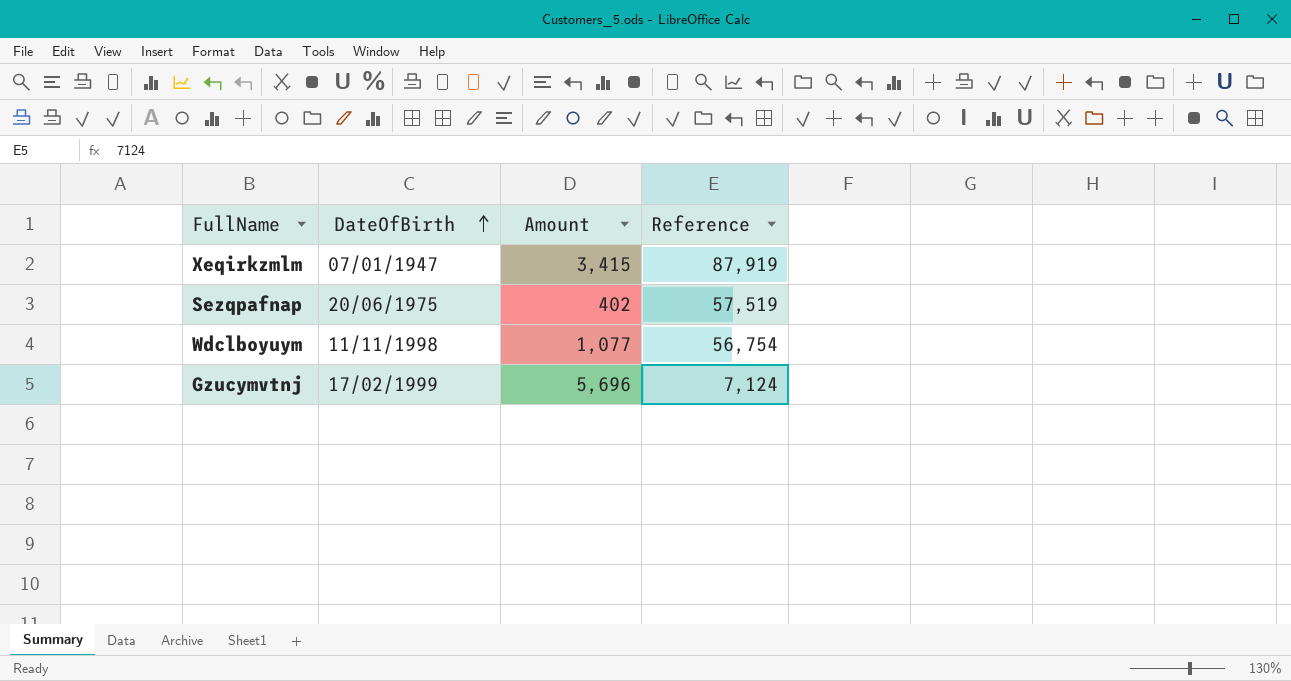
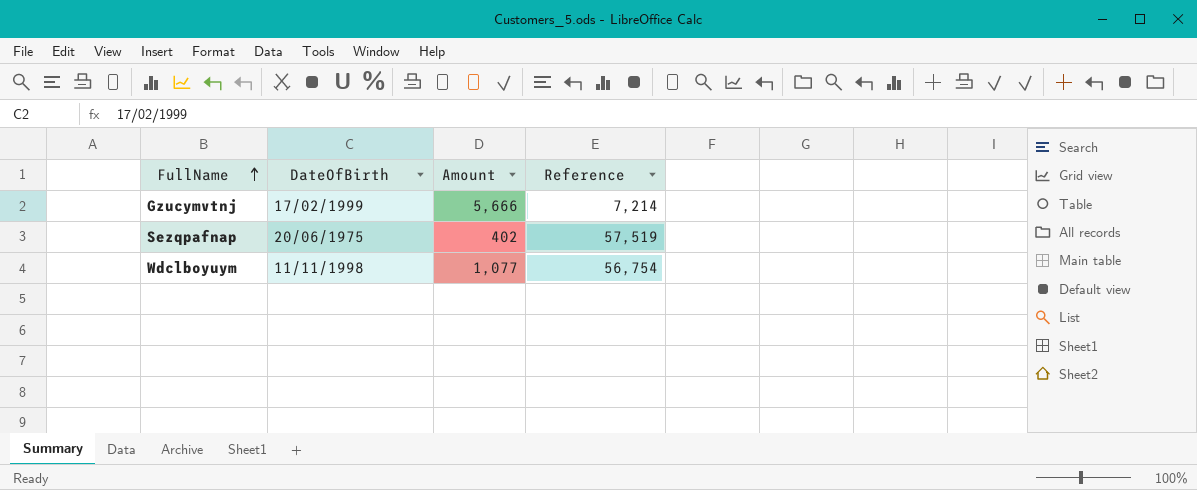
row order: DateOfBirth ascending -> FullName ascending
row Xeqirkzmlm: 07/01/1947 | 3,415 | 87,919 -> none
Gzucymvtnj | Amount: 5,696 -> 5,666
Gzucymvtnj | Reference: 7,124 -> 7,214

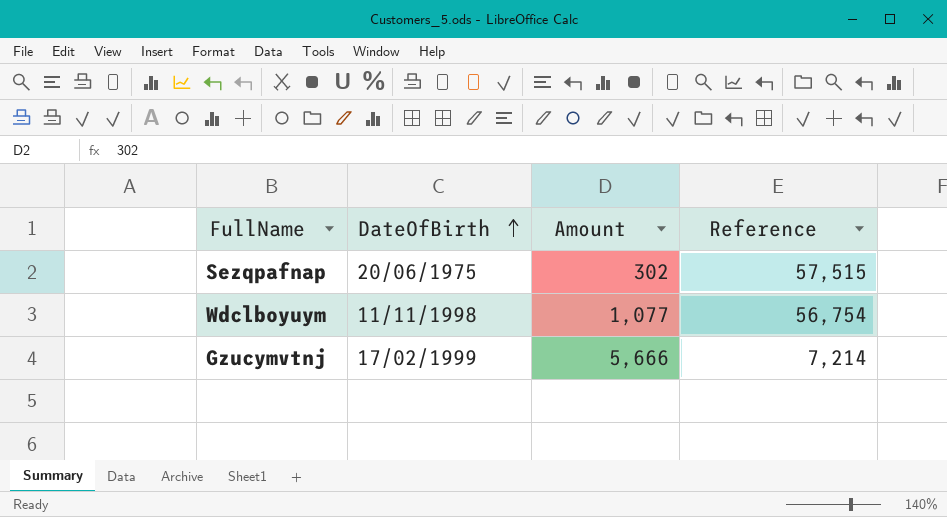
row order: FullName ascending -> DateOfBirth ascending
Sezqpafnap | Amount: 402 -> 302
Sezqpafnap | Reference: 57,519 -> 57,515

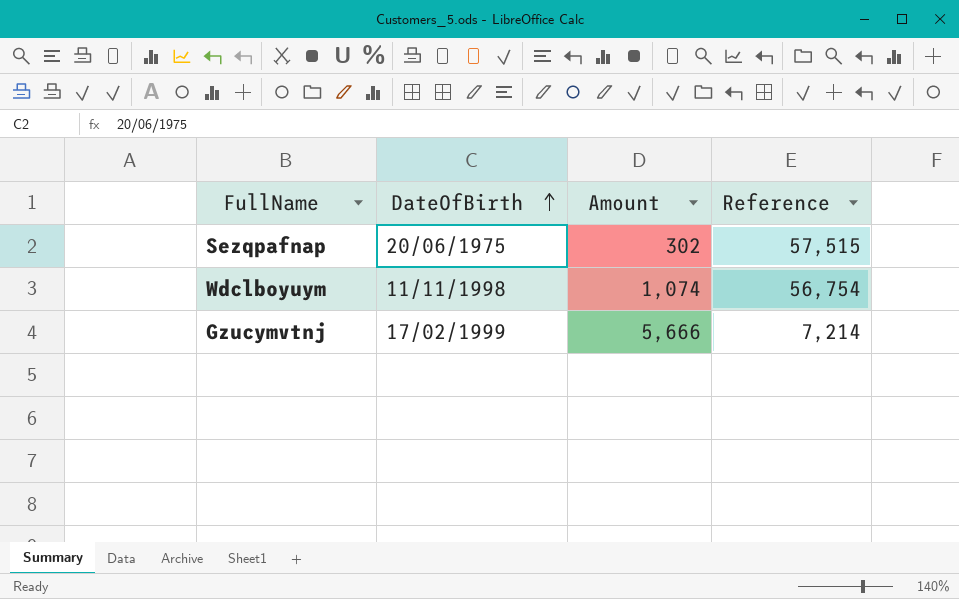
Wdclboyuym | Amount: 1,077 -> 1,074

